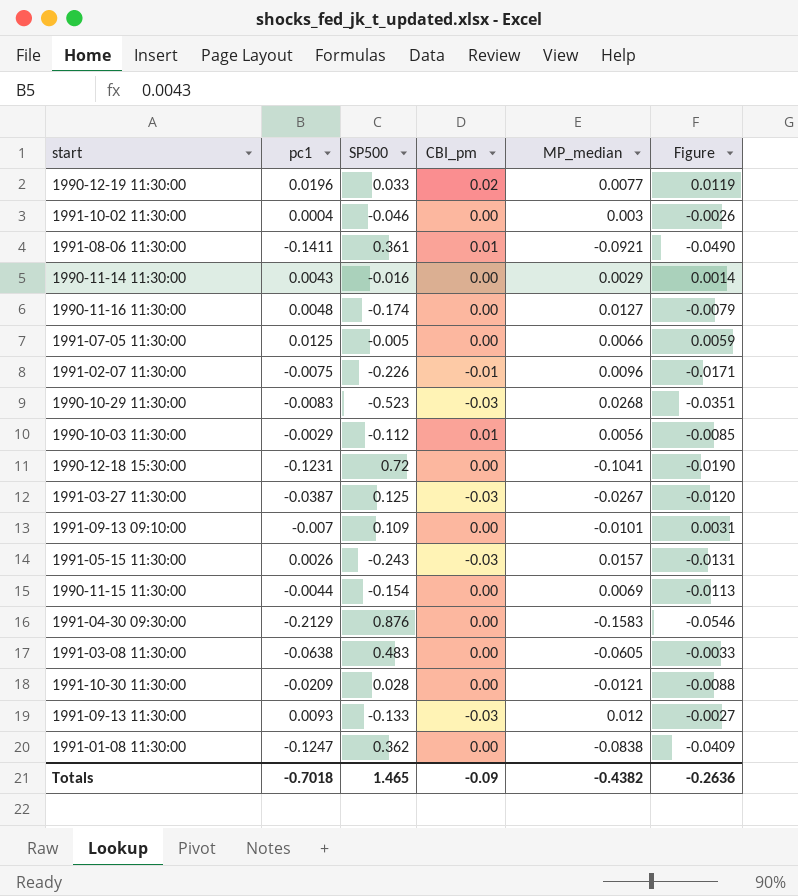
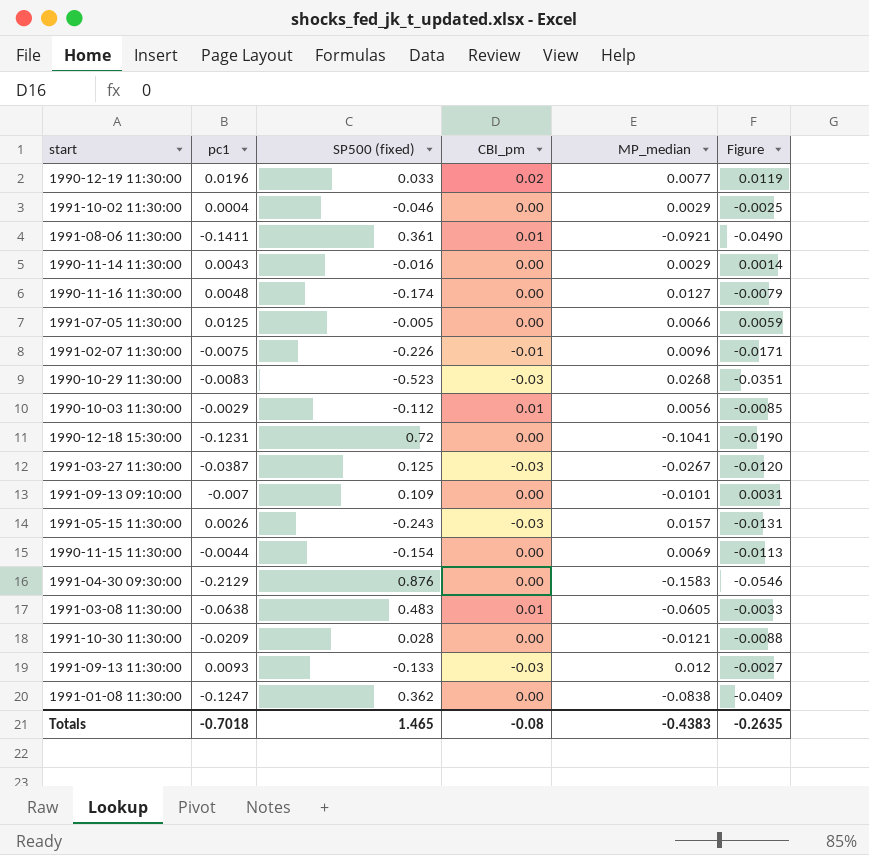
column name: SP500 -> SP500 (fixed)
1991-10-02 11:30:00 | MP_median: 0.003 -> 0.0029
1991-10-02 11:30:00 | Figure: -0.0026 -> -0.0025
1991-03-08 11:30:00 | CBI_pm: 0.00 -> 0.01
Totals | CBI_pm: -0.09 -> -0.08
Totals | MP_median: -0.4382 -> -0.4383
Totals | Figure: -0.2636 -> -0.2635

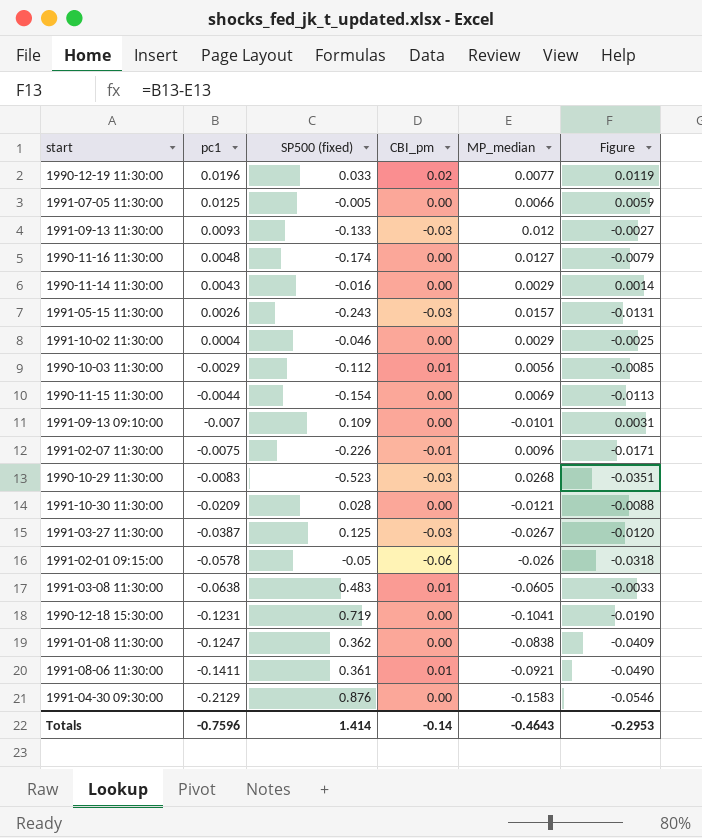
row order: none -> pc1 descending
row 1991-02-01 09:15:00: none -> -0.0578 | -0.05 | -0.06 | -0.026 | -0.0318
1990-12-18 15:30:00 | SP500 (fixed): 0.72 -> 0.719
Totals | pc1: -0.7018 -> -0.7596
Totals | SP500 (fixed): 1.465 -> 1.414
Totals | CBI_pm: -0.08 -> -0.14
Totals | MP_median: -0.4383 -> -0.4643
Totals | Figure: -0.2635 -> -0.2953

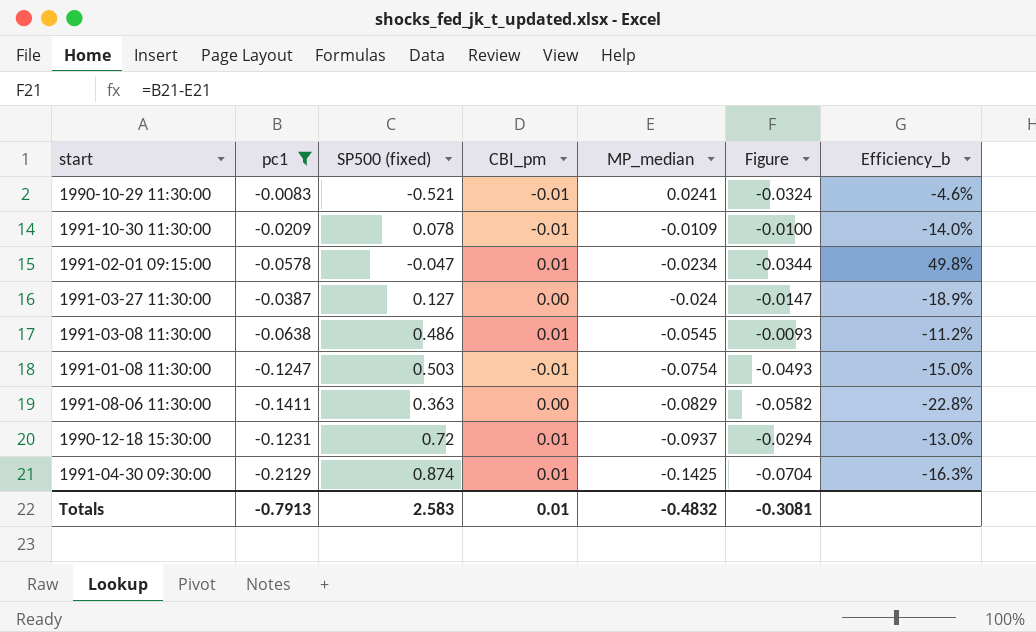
filter: none -> pc1 <= -0.0083
row order: pc1 descending -> MP_median descending
column Efficiency_b | formula: none -> [MP_median] / [SP500 (fixed)]
1990-10-29 11:30:00 | SP500 (fixed): -0.523 -> -0.521
1990-10-29 11:30:00 | CBI_pm: -0.03 -> -0.01
1990-10-29 11:30:00 | MP_median: 0.0268 -> 0.0241
1990-10-29 11:30:00 | Figure: -0.0351 -> -0.0324
1991-10-30 11:30:00 | SP500 (fixed): 0.028 -> 0.078
1991-10-30 11:30:00 | CBI_pm: 0.00 -> -0.01
1991-10-30 11:30:00 | MP_median: -0.0121 -> -0.0109
1991-10-30 11:30:00 | Figure: -0.0088 -> -0.0100
1991-02-01 09:15:00 | SP500 (fixed): -0.05 -> -0.047
1991-02-01 09:15:00 | CBI_pm: -0.06 -> 0.01
1991-02-01 09:15:00 | MP_median: -0.026 -> -0.0234
1991-02-01 09:15:00 | Figure: -0.0318 -> -0.0344
1991-03-27 11:30:00 | SP500 (fixed): 0.125 -> 0.127
1991-03-27 11:30:00 | CBI_pm: -0.03 -> 0.00
1991-03-27 11:30:00 | MP_median: -0.0267 -> -0.024
1991-03-27 11:30:00 | Figure: -0.0120 -> -0.0147
1991-03-08 11:30:00 | SP500 (fixed): 0.483 -> 0.486
1991-03-08 11:30:00 | MP_median: -0.0605 -> -0.0545
1991-03-08 11:30:00 | Figure: -0.0033 -> -0.0093
1991-01-08 11:30:00 | SP500 (fixed): 0.362 -> 0.503
1991-01-08 11:30:00 | CBI_pm: 0.00 -> -0.01
1991-01-08 11:30:00 | MP_median: -0.0838 -> -0.0754
1991-01-08 11:30:00 | Figure: -0.0409 -> -0.0493
1991-08-06 11:30:00 | SP500 (fixed): 0.361 -> 0.363
1991-08-06 11:30:00 | CBI_pm: 0.01 -> 0.00
1991-08-06 11:30:00 | MP_median: -0.0921 -> -0.0829
1991-08-06 11:30:00 | Figure: -0.0490 -> -0.0582
1990-12-18 15:30:00 | SP500 (fixed): 0.719 -> 0.72
1990-12-18 15:30:00 | CBI_pm: 0.00 -> 0.01
1990-12-18 15:30:00 | MP_median: -0.1041 -> -0.0937
1990-12-18 15:30:00 | Figure: -0.0190 -> -0.0294
1991-04-30 09:30:00 | SP500 (fixed): 0.876 -> 0.874
1991-04-30 09:30:00 | CBI_pm: 0.00 -> 0.01
1991-04-30 09:30:00 | MP_median: -0.1583 -> -0.1425
1991-04-30 09:30:00 | Figure: -0.0546 -> -0.0704
Totals | pc1: -0.7596 -> -0.7913
Totals | SP500 (fixed): 1.414 -> 2.583
Totals | CBI_pm: -0.14 -> 0.01
Totals | MP_median: -0.4643 -> -0.4832
Totals | Figure: -0.2953 -> -0.3081

